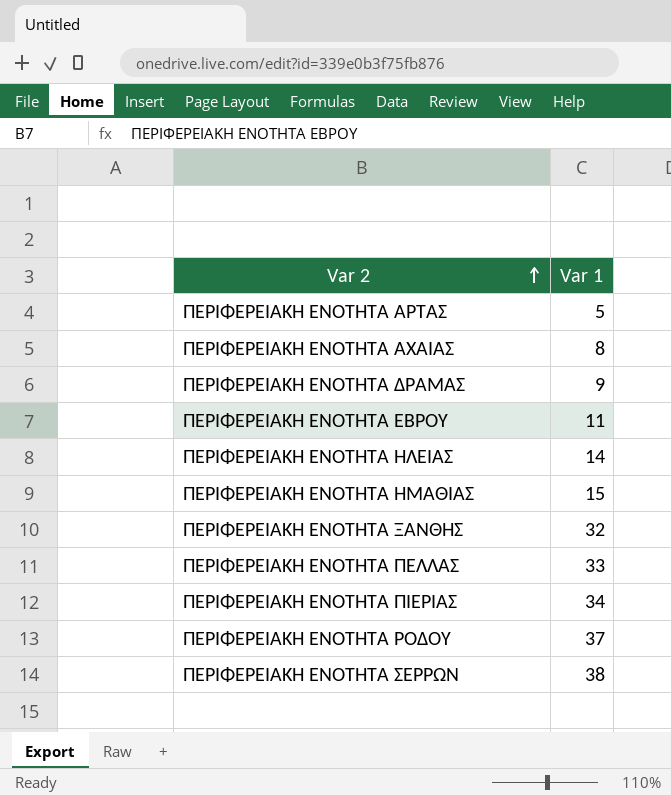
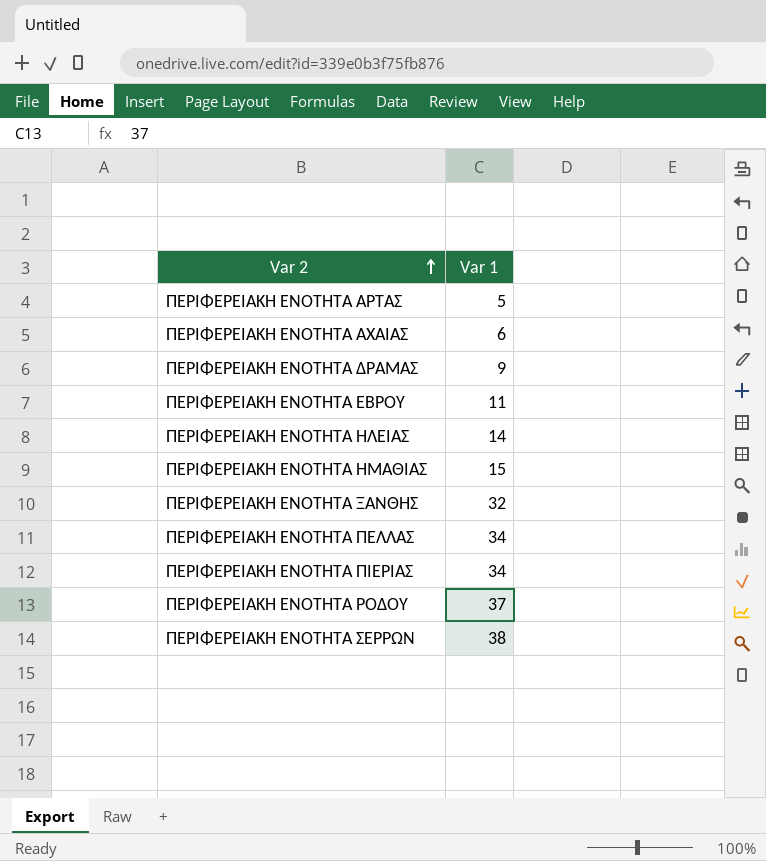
ΠΕΡΙΦΕΡΕΙΑΚΗ ΕΝΟΤΗΤΑ ΑΧΑΙΑΣ | Var 1: 8 -> 6
ΠΕΡΙΦΕΡΕΙΑΚΗ ΕΝΟΤΗΤΑ ΠΕΛΛΑΣ | Var 1: 33 -> 34

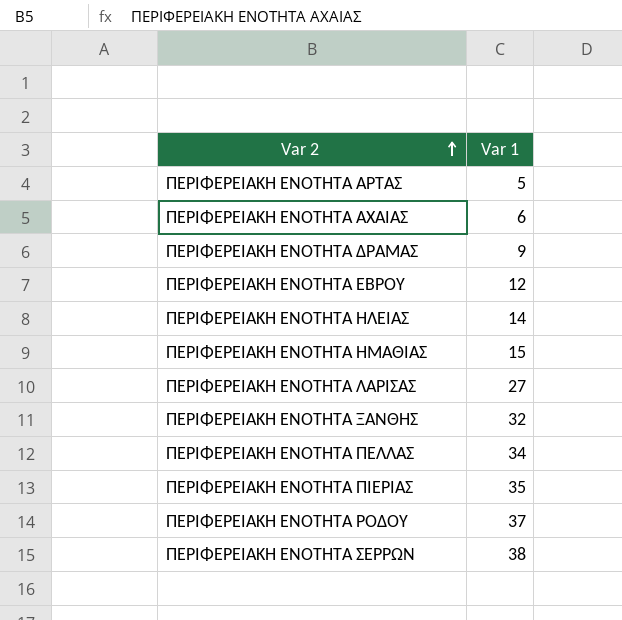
ΠΕΡΙΦΕΡΕΙΑΚΗ ΕΝΟΤΗΤΑ ΕΒΡΟΥ | Var 1: 11 -> 12
row ΠΕΡΙΦΕΡΕΙΑΚΗ ΕΝΟΤΗΤΑ ΛΑΡΙΣΑΣ: none -> 27
ΠΕΡΙΦΕΡΕΙΑΚΗ ΕΝΟΤΗΤΑ ΠΙΕΡΙΑΣ | Var 1: 34 -> 35

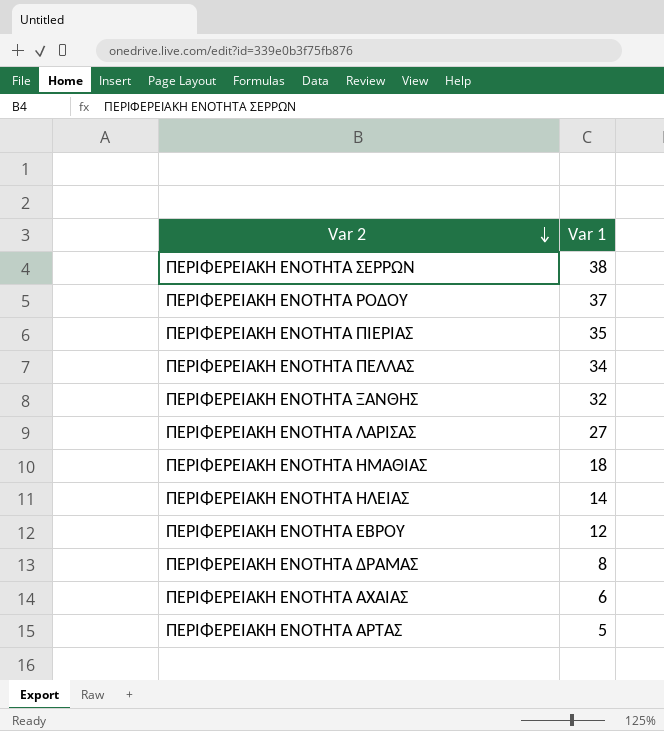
row order: Var 2 ascending -> Var 2 descending
ΠΕΡΙΦΕΡΕΙΑΚΗ ΕΝΟΤΗΤΑ ΗΜΑΘΙΑΣ | Var 1: 15 -> 18
ΠΕΡΙΦΕΡΕΙΑΚΗ ΕΝΟΤΗΤΑ ΔΡΑΜΑΣ | Var 1: 9 -> 8

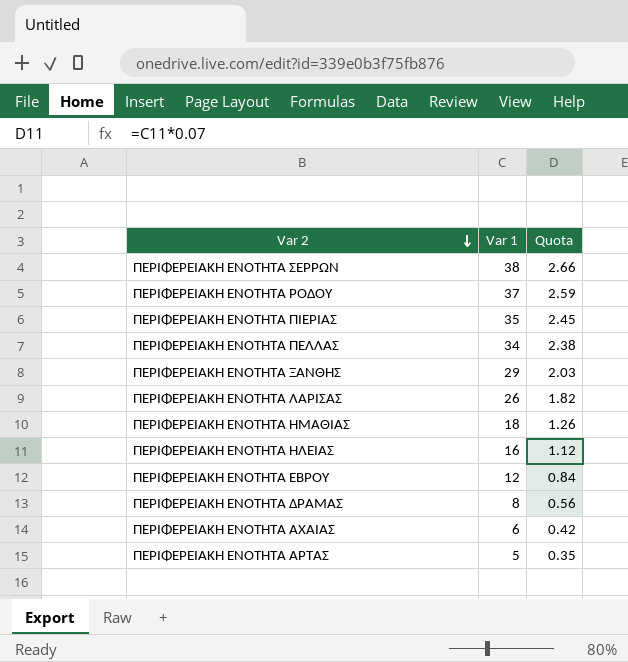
column Quota | formula: none -> [Var 1] * 0.07
ΠΕΡΙΦΕΡΕΙΑΚΗ ΕΝΟΤΗΤΑ ΞΑΝΘΗΣ | Var 1: 32 -> 29
ΠΕΡΙΦΕΡΕΙΑΚΗ ΕΝΟΤΗΤΑ ΛΑΡΙΣΑΣ | Var 1: 27 -> 26
ΠΕΡΙΦΕΡΕΙΑΚΗ ΕΝΟΤΗΤΑ ΗΛΕΙΑΣ | Var 1: 14 -> 16

